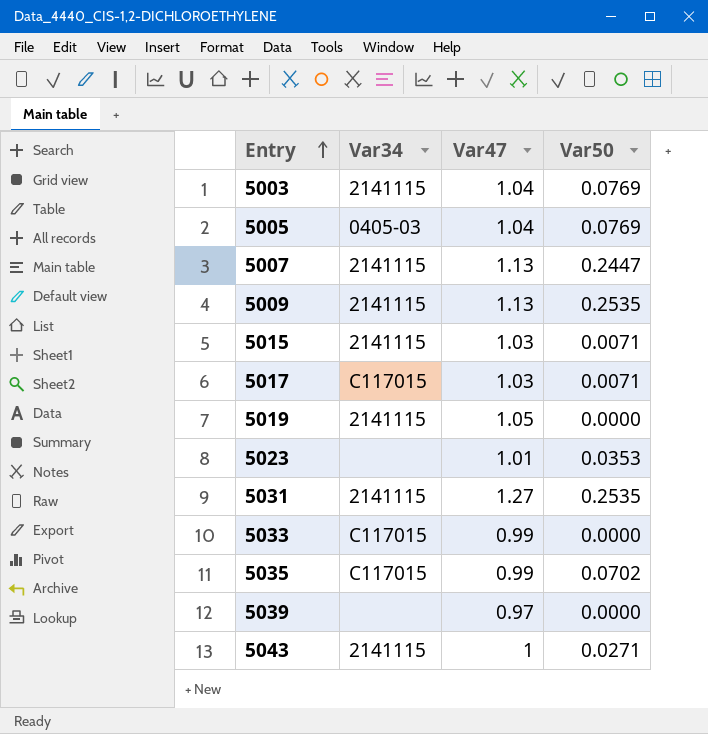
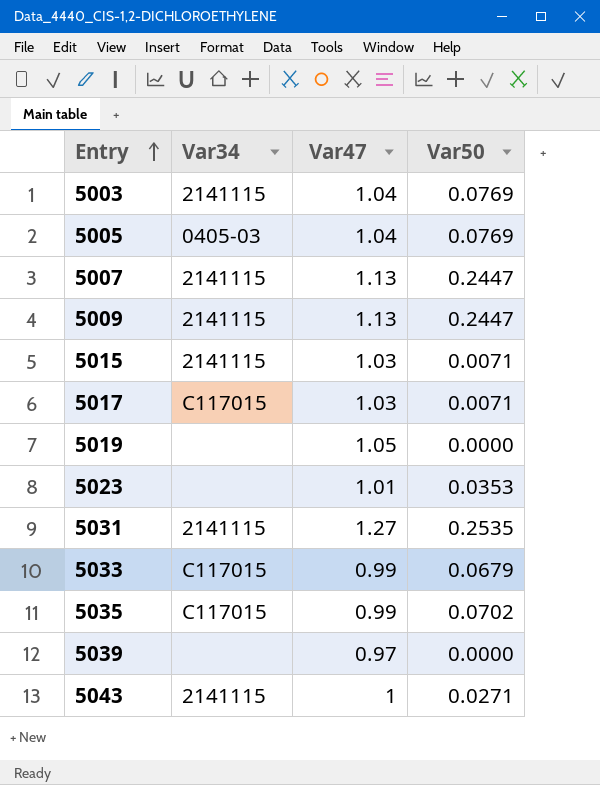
5009 | Var50: 0.2535 -> 0.2447
5019 | Var34: 2141115 -> none
5033 | Var50: 0.0000 -> 0.0679

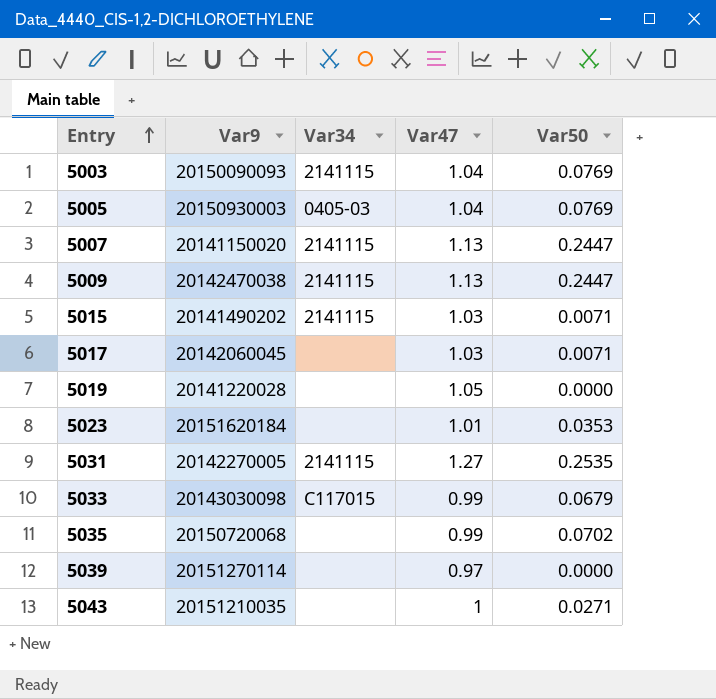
column Var9 | position: none -> 2
5017 | Var34: C117015 -> none
5035 | Var34: C117015 -> none
5043 | Var34: 2141115 -> none

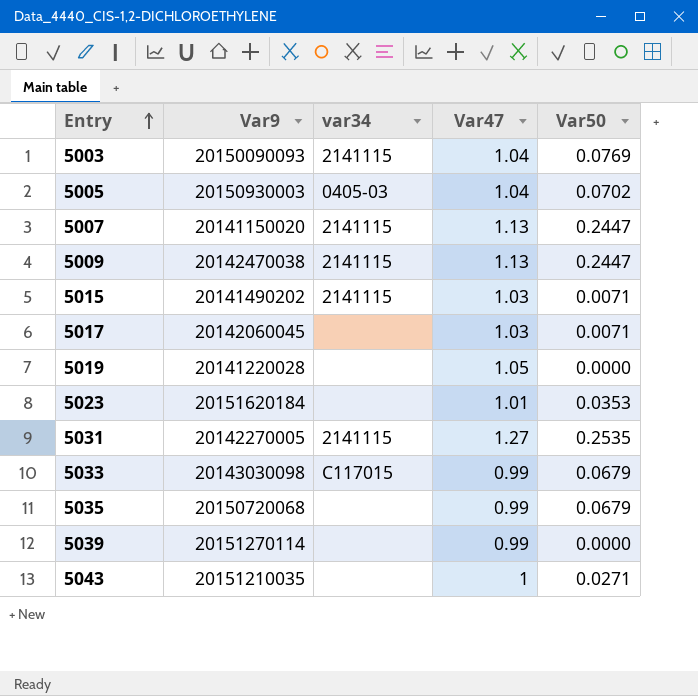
column name: Var34 -> var34
5005 | Var50: 0.0769 -> 0.0702
5035 | Var50: 0.0702 -> 0.0679
5039 | Var47: 0.97 -> 0.99

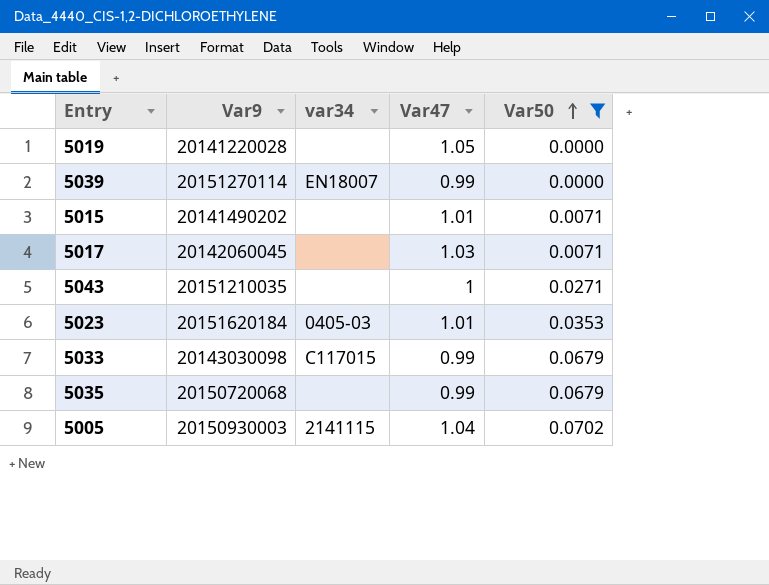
filter: none -> Var50 <= 0.0702
row order: Entry ascending -> Var50 ascending
5039 | var34: none -> EN18007
5015 | var34: 2141115 -> none
5015 | Var47: 1.03 -> 1.01
5023 | var34: none -> 0405-03
5005 | var34: 0405-03 -> 2141115

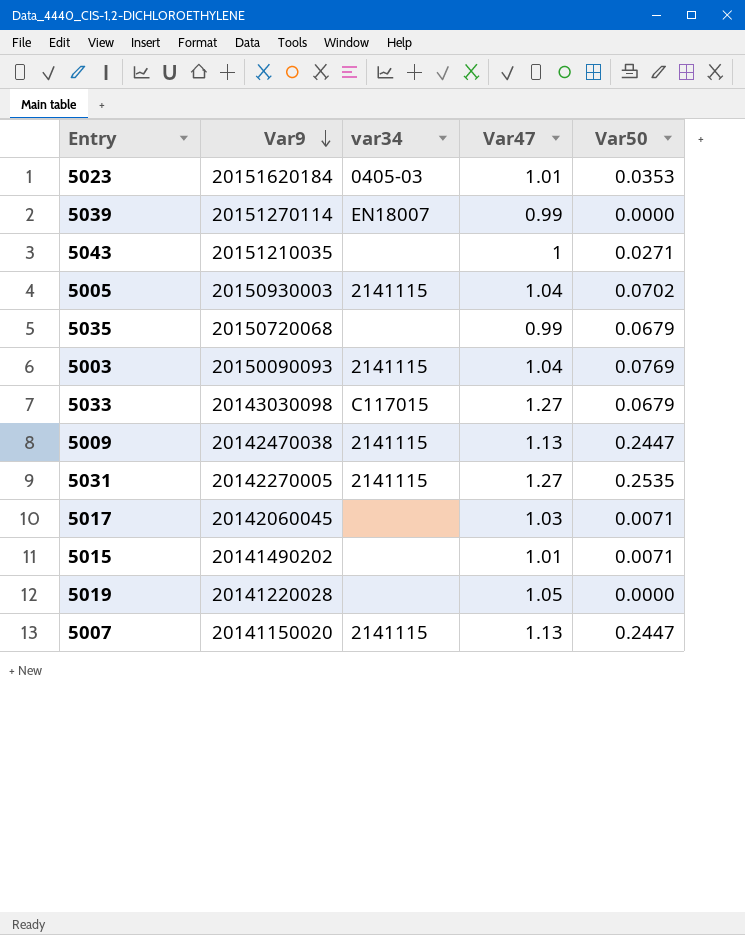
filter: Var50 <= 0.0702 -> none
row order: Var50 ascending -> Var9 descending
5033 | Var47: 0.99 -> 1.27

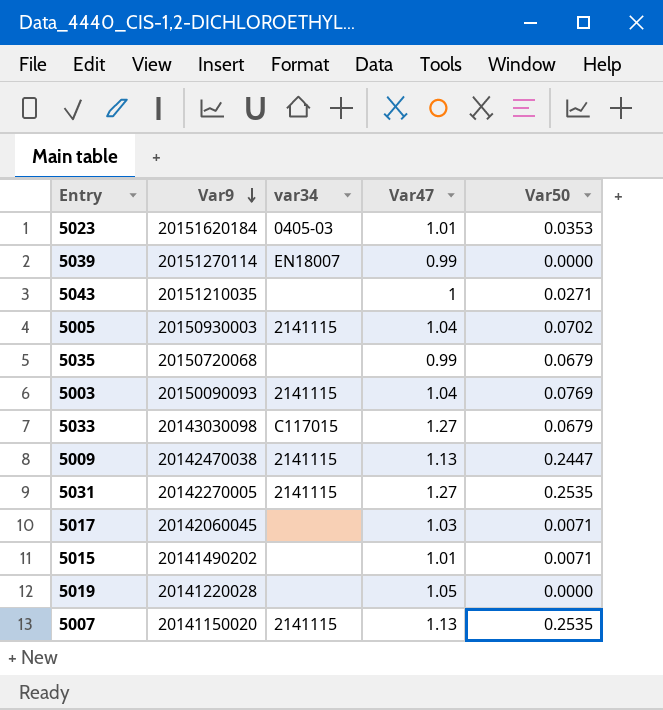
5007 | Var50: 0.2447 -> 0.2535

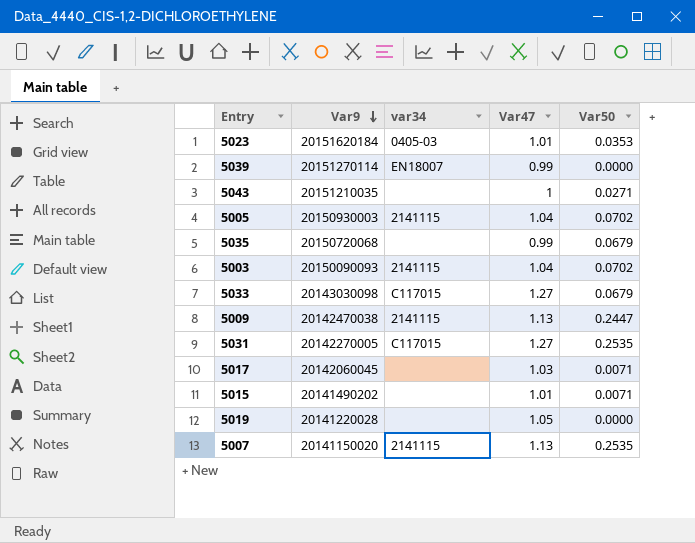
5003 | Var50: 0.0769 -> 0.0702
5031 | var34: 2141115 -> C117015

